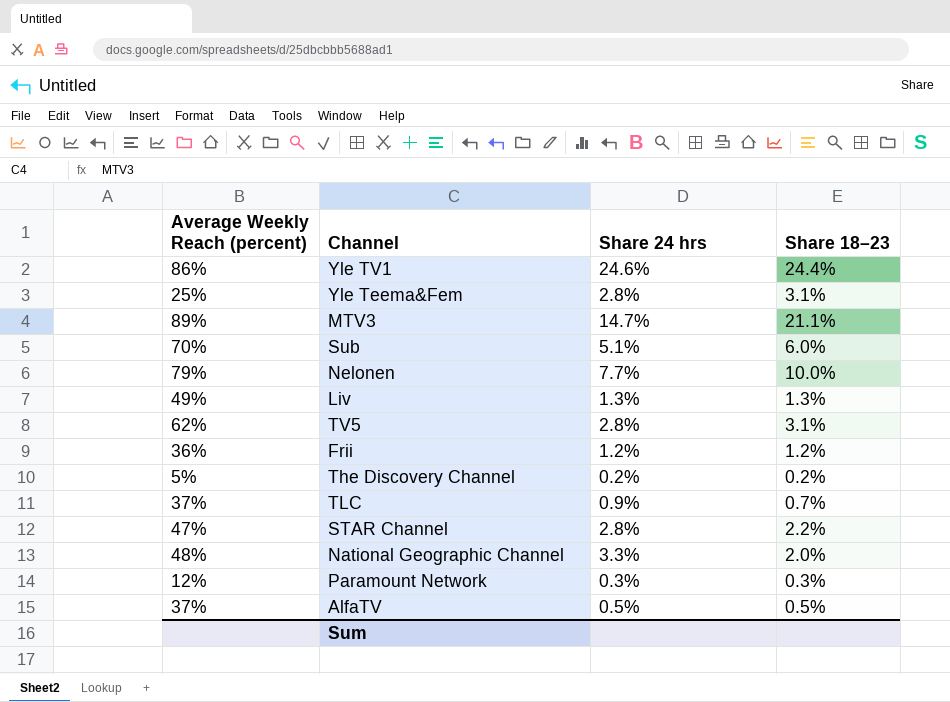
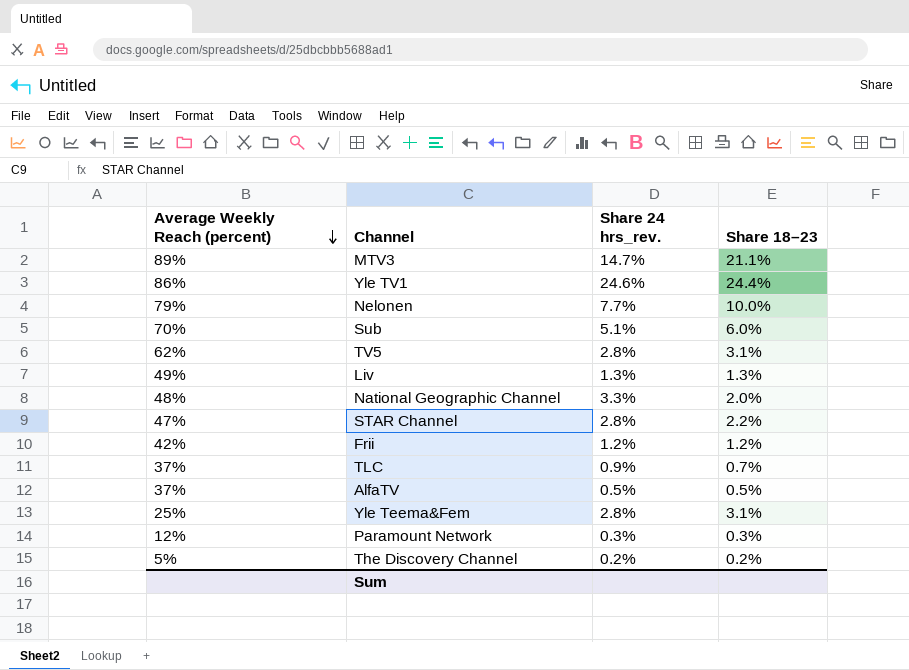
row order: none -> Average Weekly Reach (percent) descending
column name: Share 24 hrs -> Share 24 hrs_rev.
Frii | Average Weekly Reach (percent): 36% -> 42%

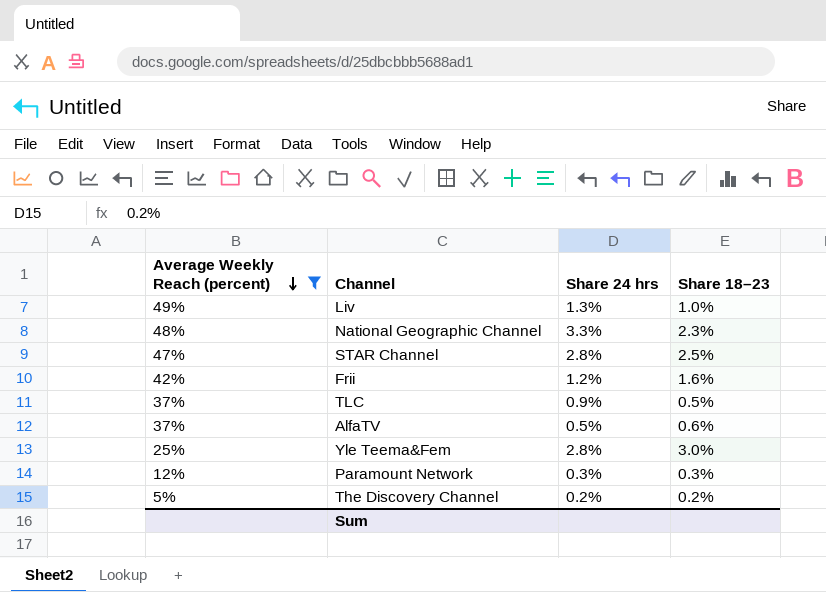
filter: none -> Average Weekly Reach (percent) <= 49%
column name: Share 24 hrs_rev. -> Share 24 hrs
Liv | Share 18–23: 1.3% -> 1.0%
National Geographic Channel | Share 18–23: 2.0% -> 2.3%
STAR Channel | Share 18–23: 2.2% -> 2.5%
Frii | Share 18–23: 1.2% -> 1.6%
TLC | Share 18–23: 0.7% -> 0.5%
AlfaTV | Share 18–23: 0.5% -> 0.6%
Yle Teema&Fem | Share 18–23: 3.1% -> 3.0%

